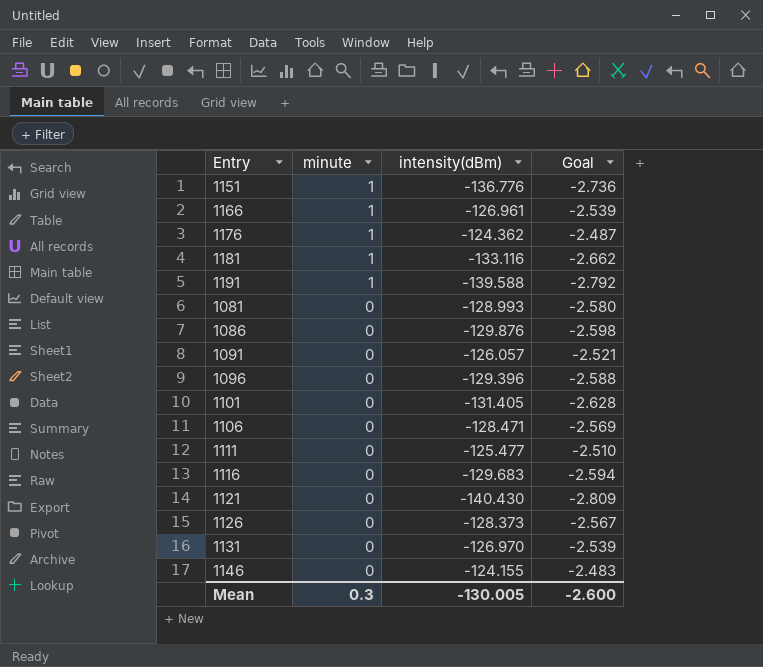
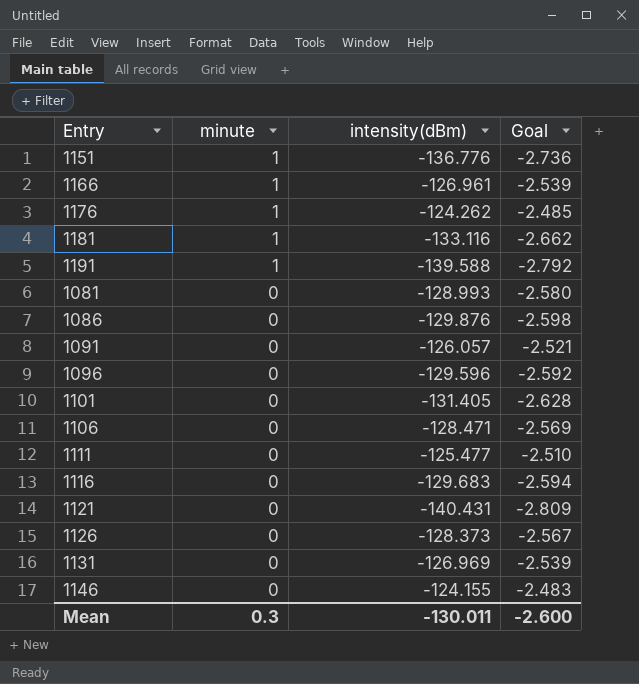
1176 | intensity(dBm): -124.362 -> -124.262
1176 | Goal: -2.487 -> -2.485
1096 | intensity(dBm): -129.396 -> -129.596
1096 | Goal: -2.588 -> -2.592
1121 | intensity(dBm): -140.430 -> -140.431
1131 | intensity(dBm): -126.970 -> -126.969
Mean | intensity(dBm): -130.005 -> -130.011

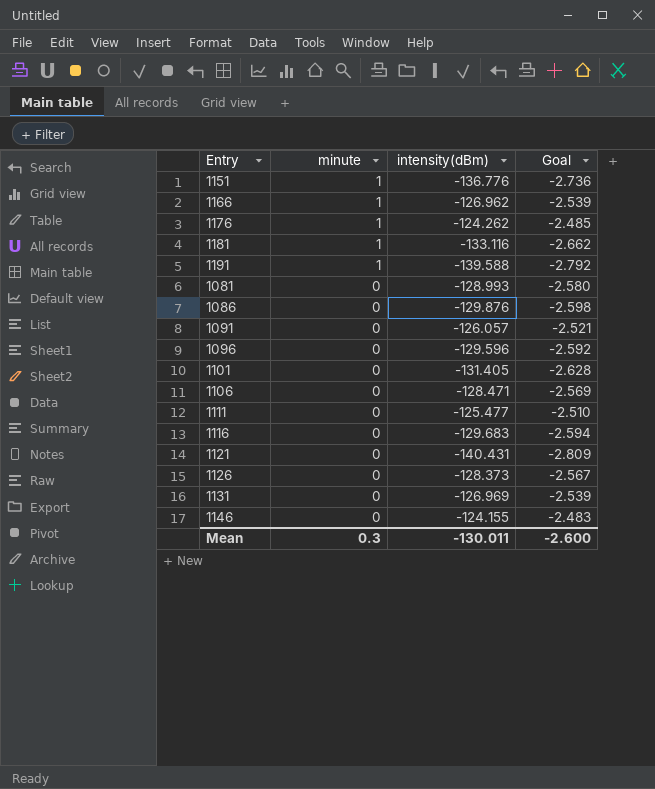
1166 | intensity(dBm): -126.961 -> -126.962

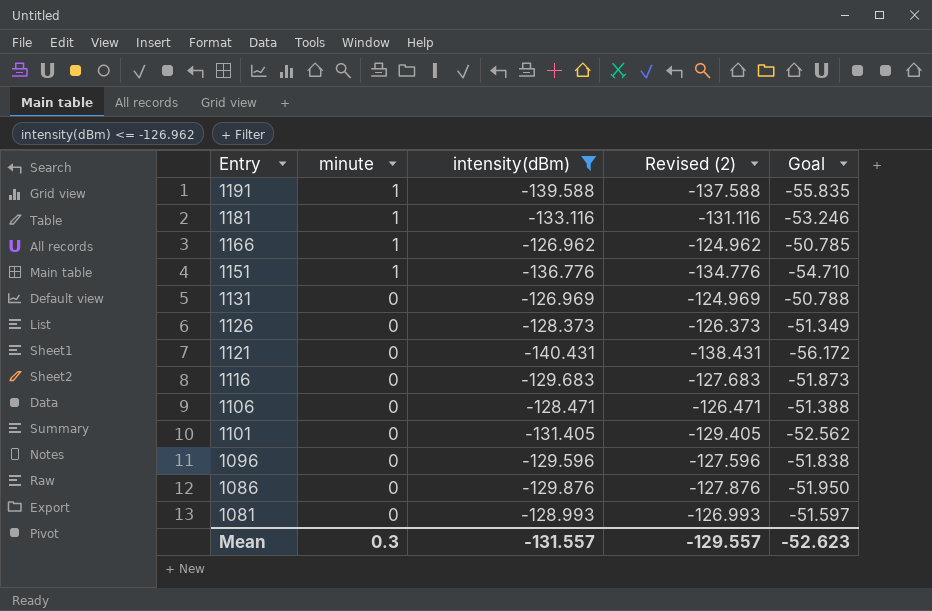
filter: none -> intensity(dBm) <= -126.962
row order: minute descending -> Entry descending
column Revised (2) | formula: none -> [intensity(dBm)] + 2
column Goal | formula: [intensity(dBm)] * 0.02 -> [intensity(dBm)] * 0.4
Mean | intensity(dBm): -130.011 -> -131.557
Mean | Goal: -2.600 -> -52.623

